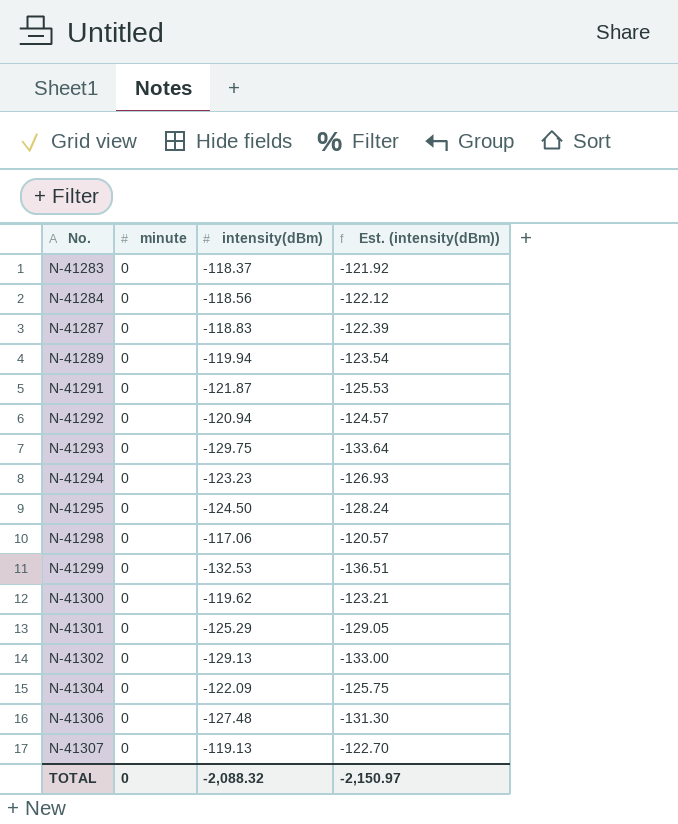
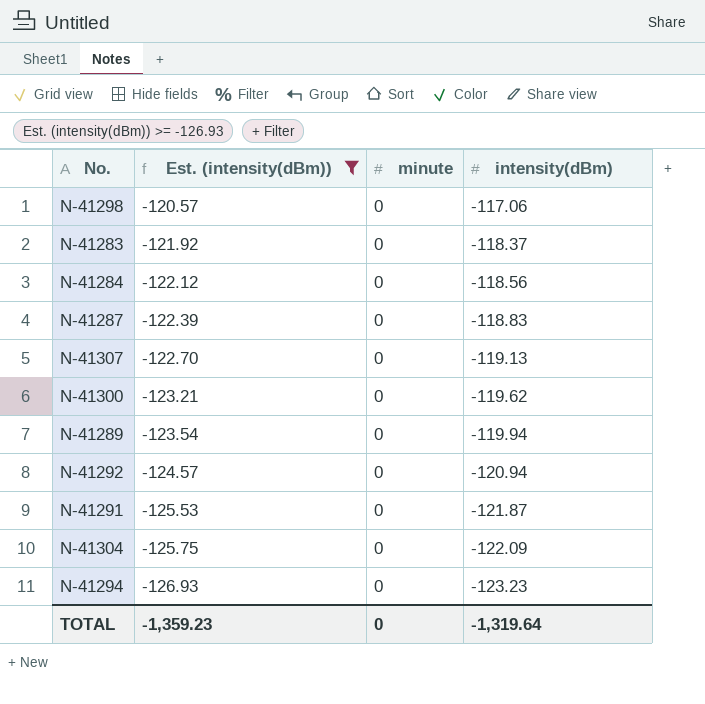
filter: none -> Est. (intensity(dBm)) >= -126.93
row order: No. ascending -> Est. (intensity(dBm)) descending
column Est. (intensity(dBm)) | position: 4 -> 2
TOTAL | Est. (intensity(dBm)): -2,150.97 -> -1,359.23
TOTAL | intensity(dBm): -2,088.32 -> -1,319.64

